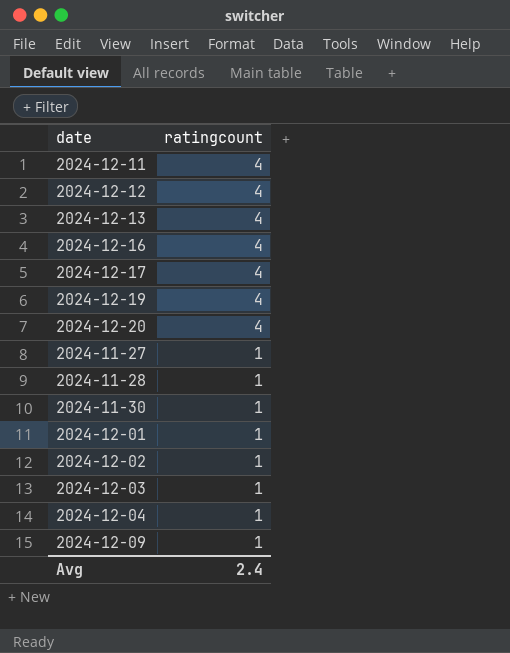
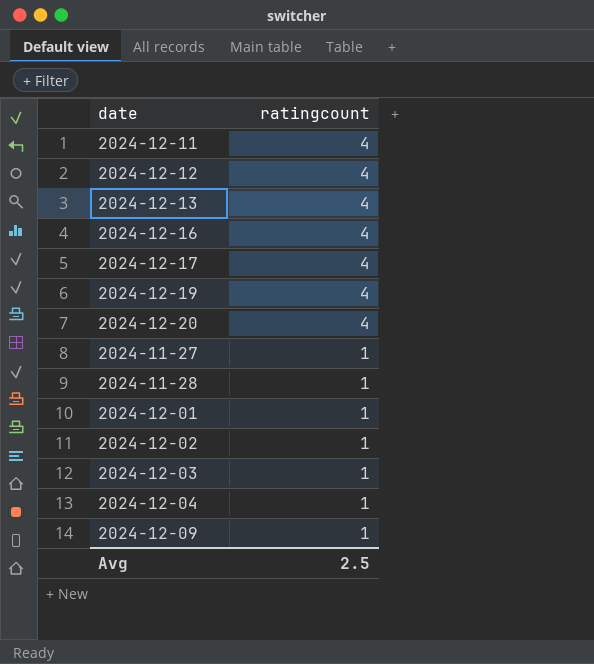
row 2024-11-30: 1 -> none
Avg | ratingcount: 2.4 -> 2.5

